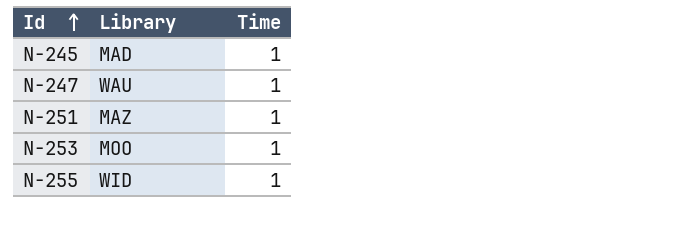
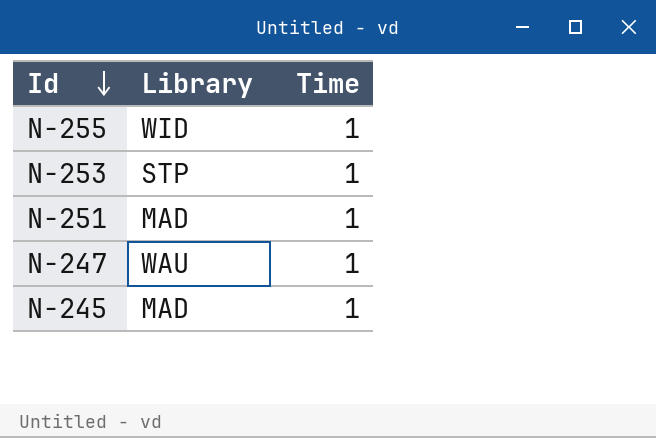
row order: Id ascending -> Id descending
N-253 | Library: MOO -> STP
N-251 | Library: MAZ -> MAD

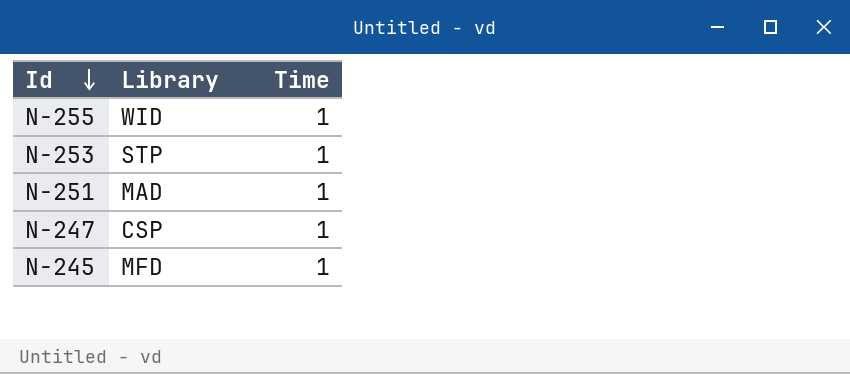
N-247 | Library: WAU -> CSP
N-245 | Library: MAD -> MFD

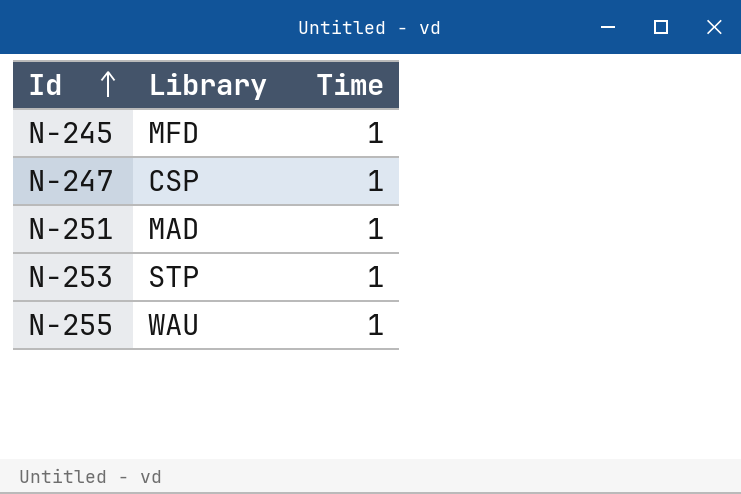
row order: Id descending -> Id ascending
N-255 | Library: WID -> WAU

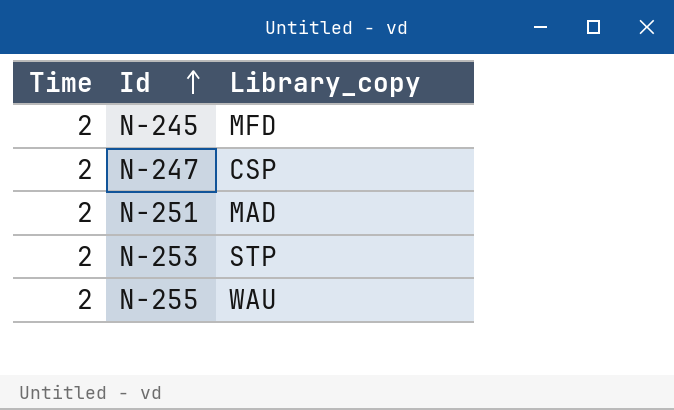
column Time | position: 3 -> 1
column name: Library -> Library_copy
N-245 | Time: 1 -> 2
N-247 | Time: 1 -> 2
N-251 | Time: 1 -> 2
N-253 | Time: 1 -> 2
N-255 | Time: 1 -> 2

